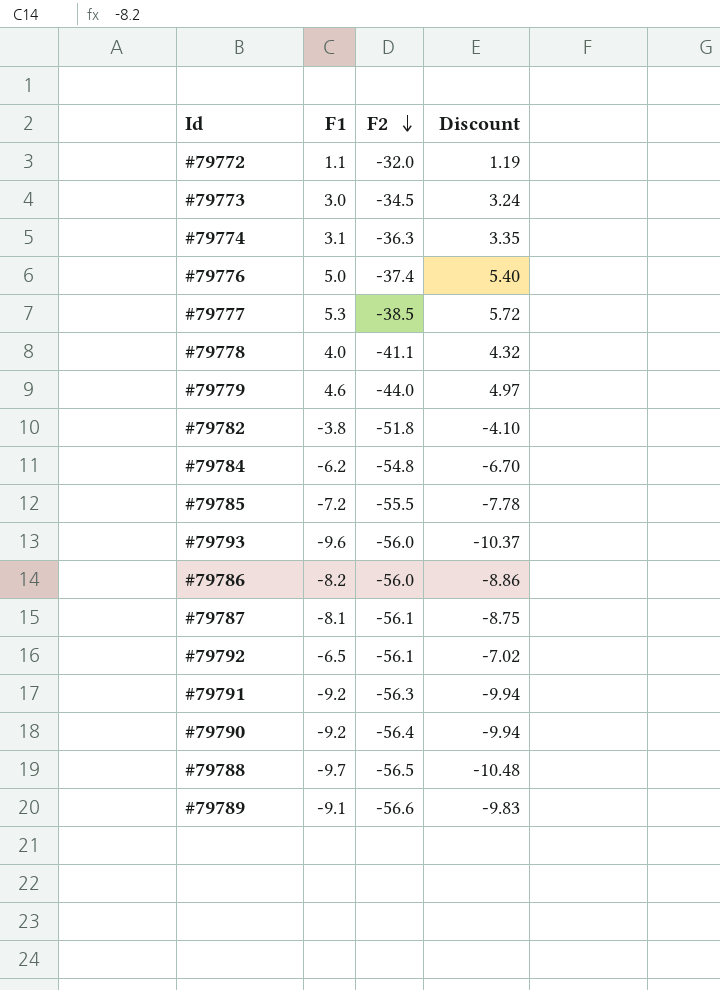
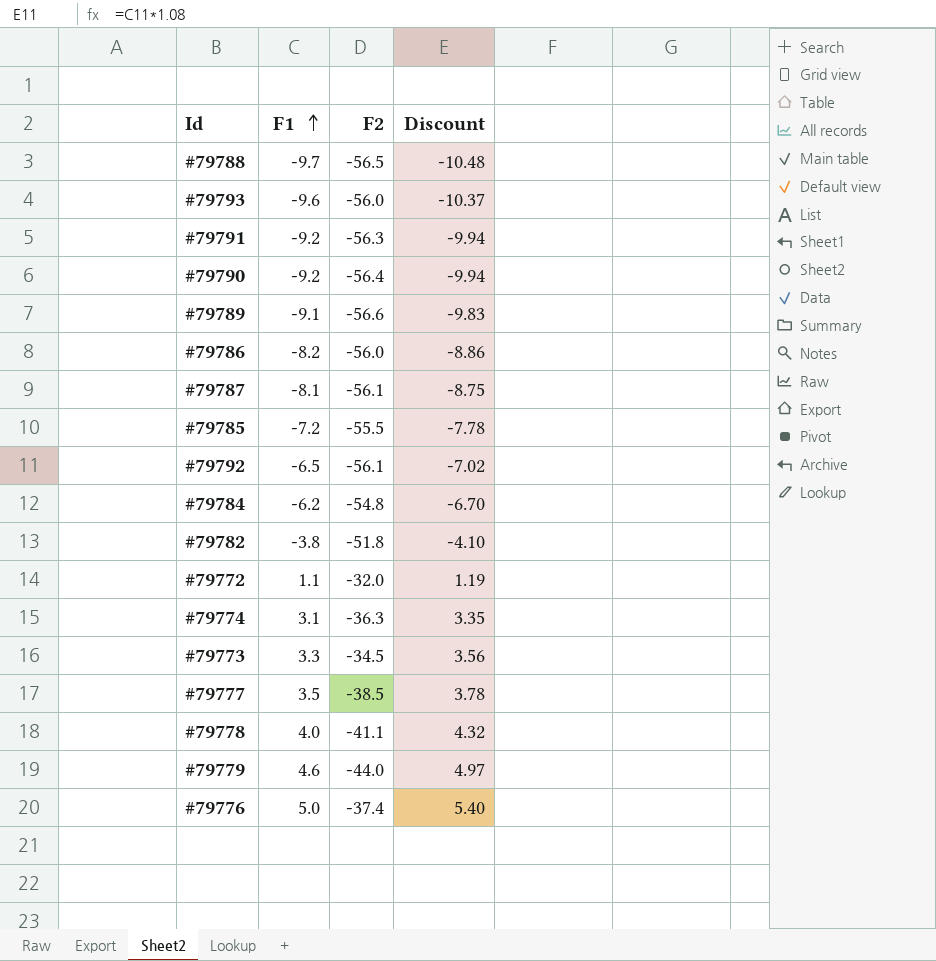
row order: F2 descending -> F1 ascending
#79773 | F1: 3.0 -> 3.3
#79773 | Discount: 3.24 -> 3.56
#79777 | F1: 5.3 -> 3.5
#79777 | Discount: 5.72 -> 3.78

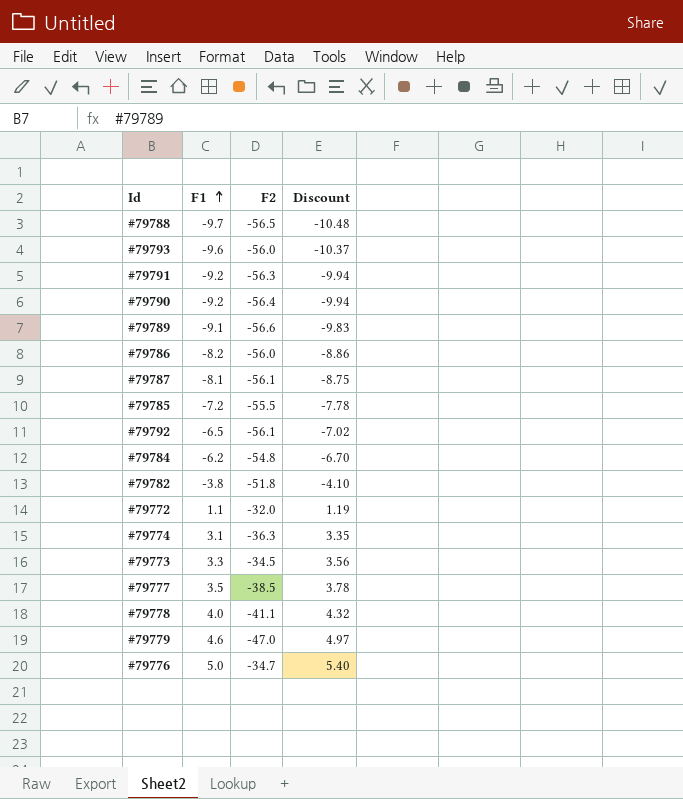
#79779 | F2: -44.0 -> -47.0
#79776 | F2: -37.4 -> -34.7

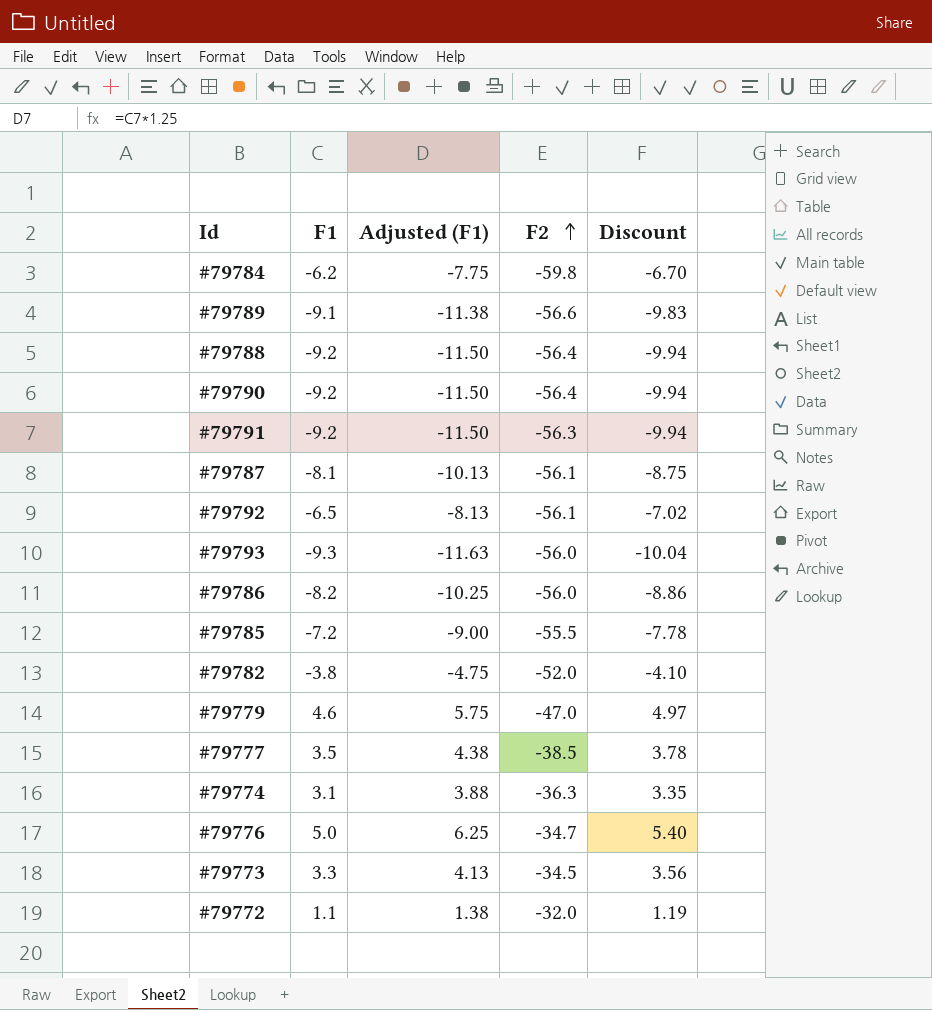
row order: F1 ascending -> F2 ascending
column Adjusted (F1) | formula: none -> [F1] * 1.25
row #79778: 4.0 | -41.1 | 4.32 -> none
#79784 | F2: -54.8 -> -59.8
#79788 | F1: -9.7 -> -9.2
#79788 | F2: -56.5 -> -56.4
#79788 | Discount: -10.48 -> -9.94
#79793 | F1: -9.6 -> -9.3
#79793 | Discount: -10.37 -> -10.04
#79782 | F2: -51.8 -> -52.0

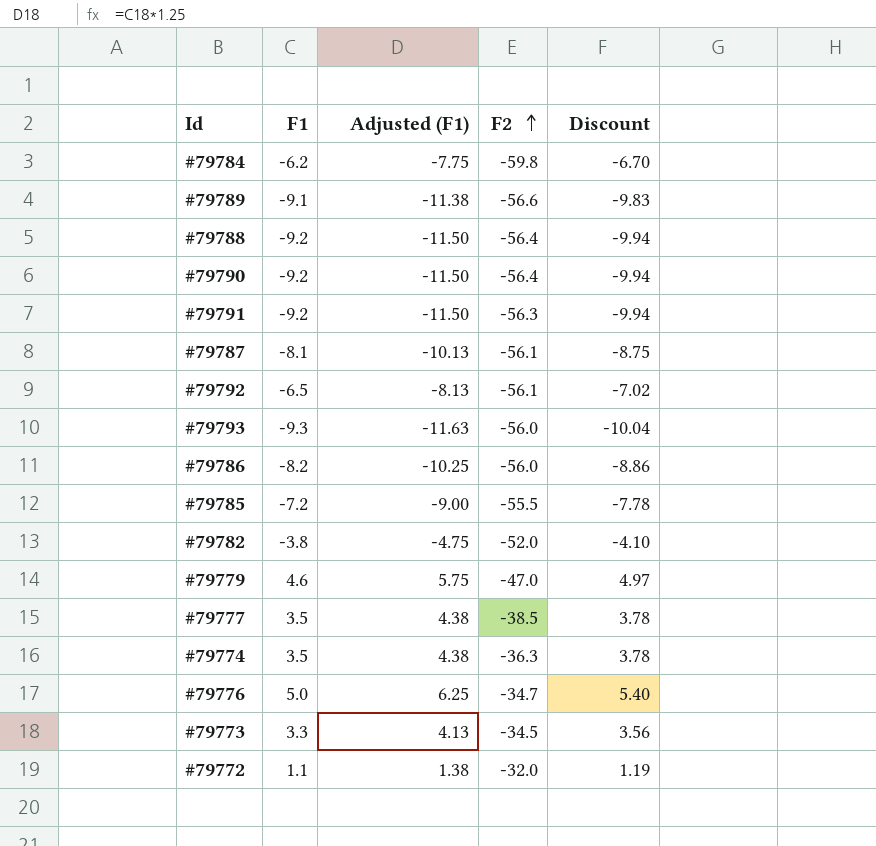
#79774 | F1: 3.1 -> 3.5
#79774 | Adjusted (F1): 3.88 -> 4.38
#79774 | Discount: 3.35 -> 3.78

